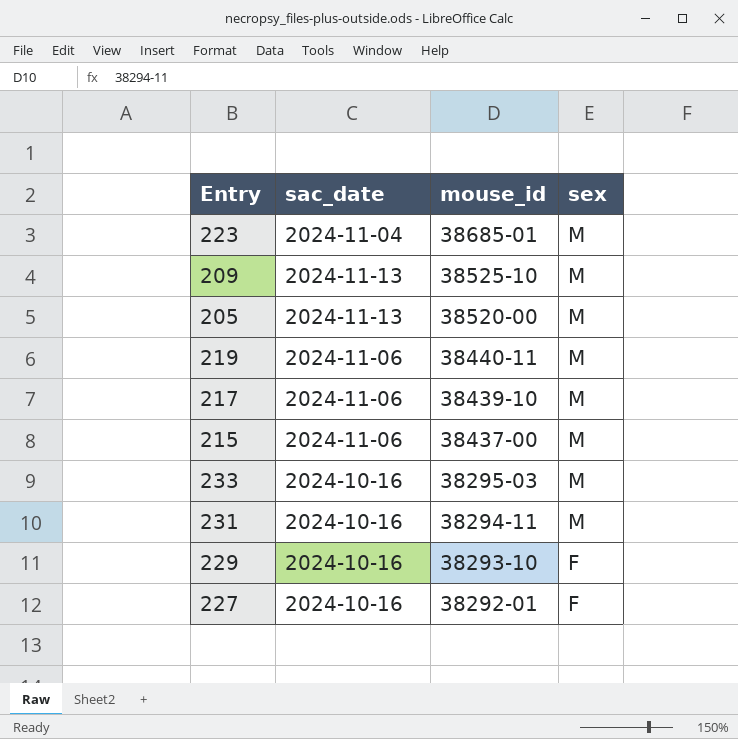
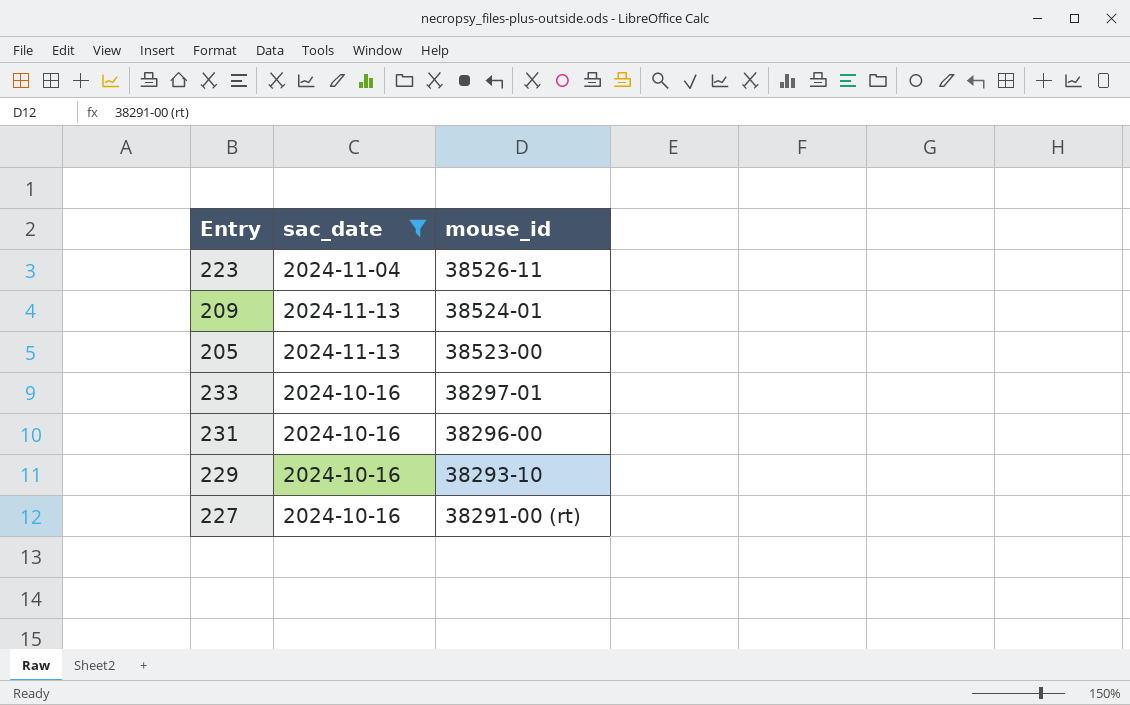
filter: none -> sac_date != 2024-11-06
column sex | position: 4 -> none
223 | mouse_id: 38685-01 -> 38526-11
209 | mouse_id: 38525-10 -> 38524-01
205 | mouse_id: 38520-00 -> 38523-00
233 | mouse_id: 38295-03 -> 38297-01
231 | mouse_id: 38294-11 -> 38296-00
227 | mouse_id: 38292-01 -> 38291-00 (rt)

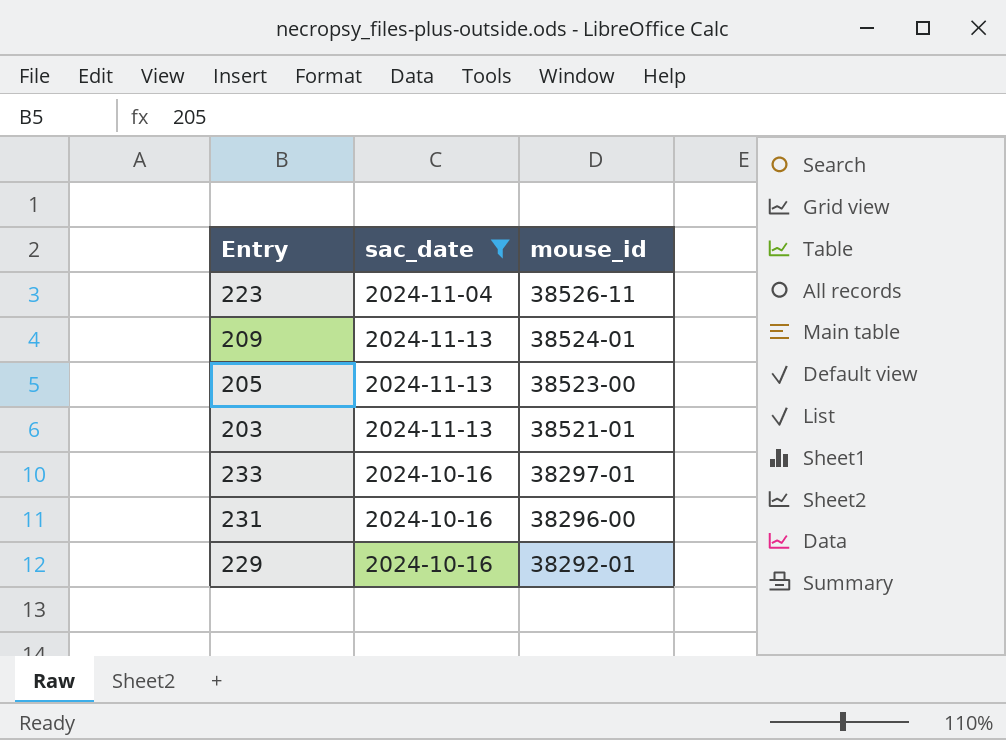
row 227: 2024-10-16 | 38291-00 (rt) -> none
row 203: none -> 2024-11-13 | 38521-01
229 | mouse_id: 38293-10 -> 38292-01

